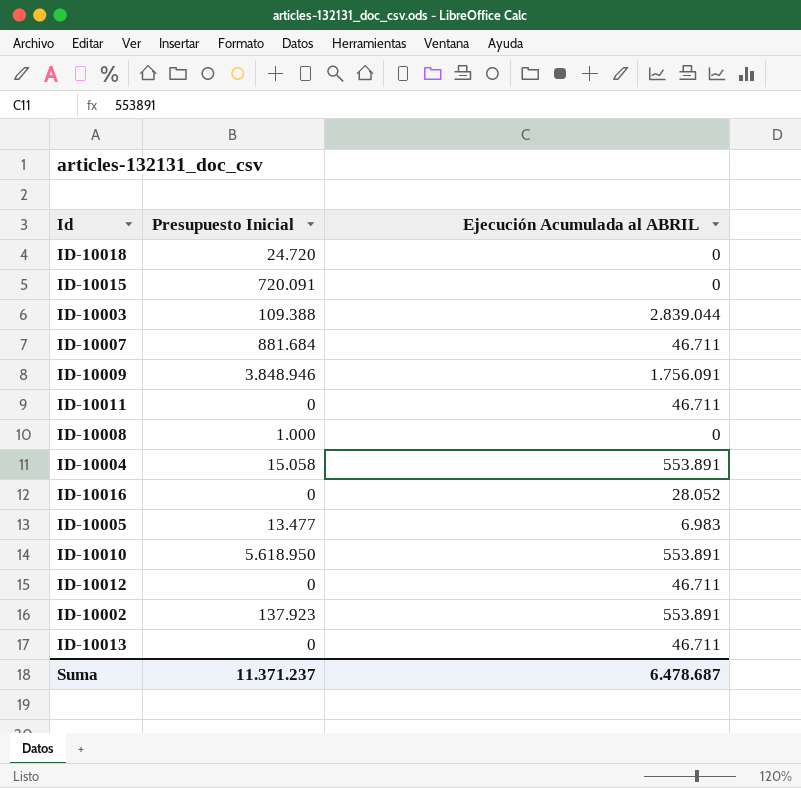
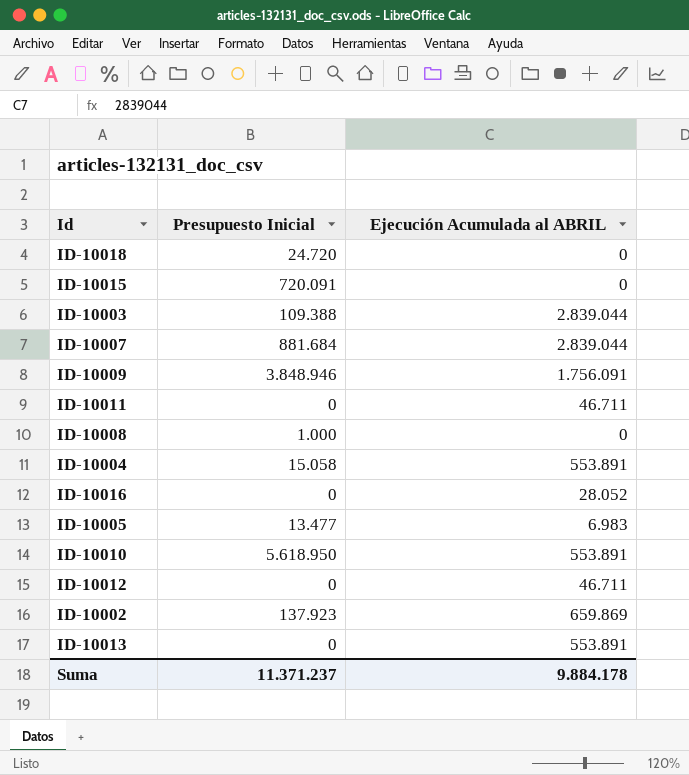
ID-10007 | Ejecución Acumulada al ABRIL: 46.711 -> 2.839.044
ID-10002 | Ejecución Acumulada al ABRIL: 553.891 -> 659.869
ID-10013 | Ejecución Acumulada al ABRIL: 46.711 -> 553.891
Suma | Ejecución Acumulada al ABRIL: 6.478.687 -> 9.884.178

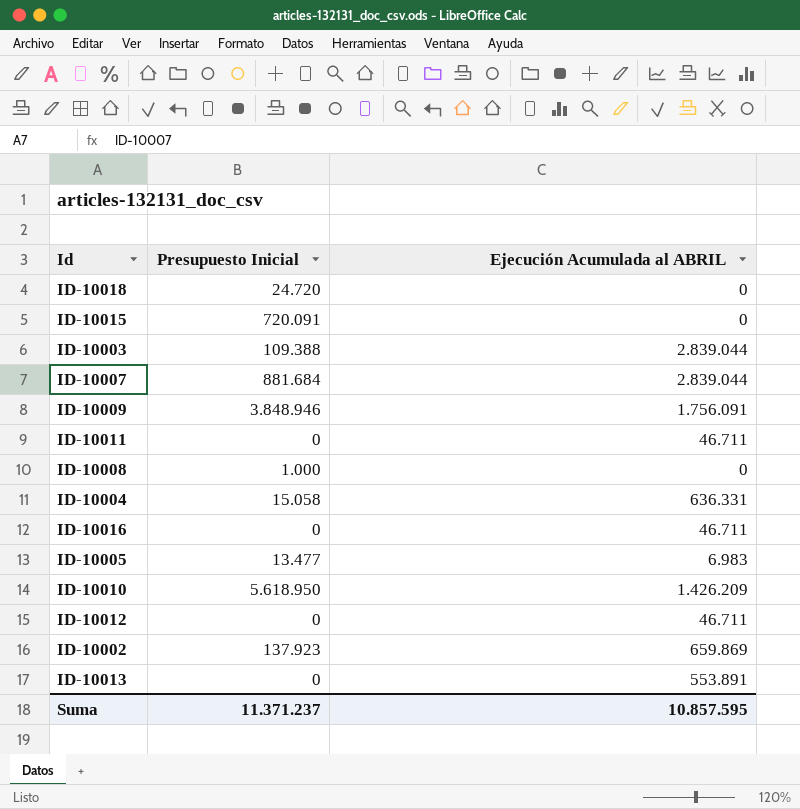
ID-10004 | Ejecución Acumulada al ABRIL: 553.891 -> 636.331
ID-10016 | Ejecución Acumulada al ABRIL: 28.052 -> 46.711
ID-10010 | Ejecución Acumulada al ABRIL: 553.891 -> 1.426.209
Suma | Ejecución Acumulada al ABRIL: 9.884.178 -> 10.857.595

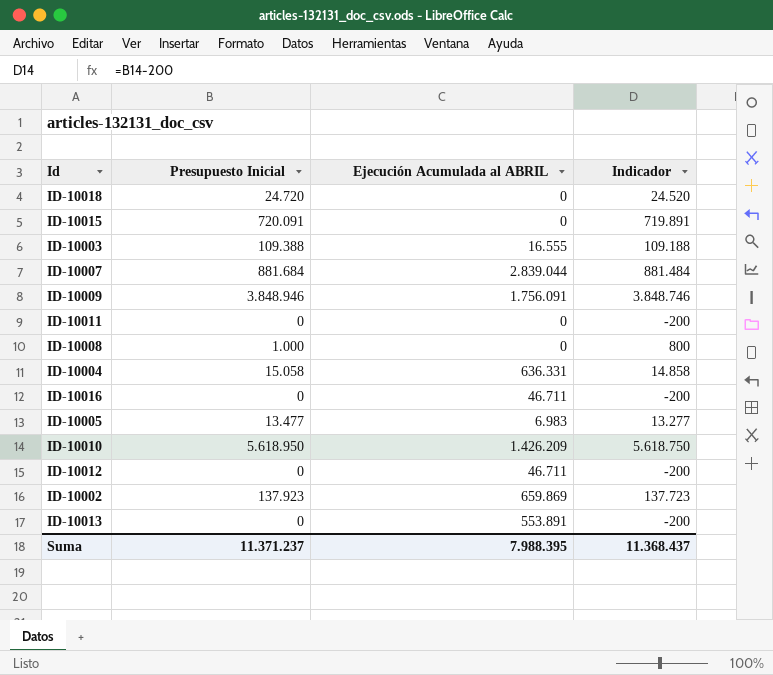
column Indicador | formula: none -> [Presupuesto Inicial] - 200
ID-10003 | Ejecución Acumulada al ABRIL: 2.839.044 -> 16.555
ID-10011 | Ejecución Acumulada al ABRIL: 46.711 -> 0
Suma | Ejecución Acumulada al ABRIL: 10.857.595 -> 7.988.395

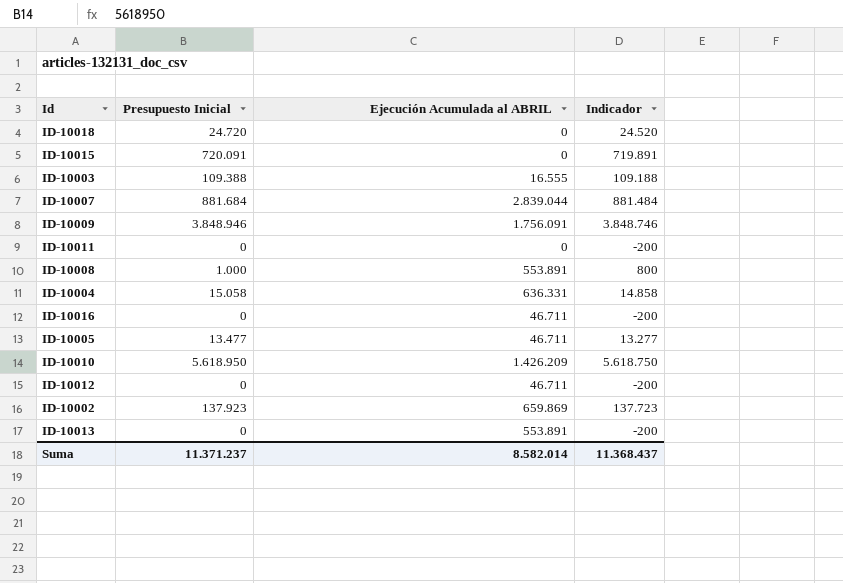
ID-10008 | Ejecución Acumulada al ABRIL: 0 -> 553.891
ID-10005 | Ejecución Acumulada al ABRIL: 6.983 -> 46.711
Suma | Ejecución Acumulada al ABRIL: 7.988.395 -> 8.582.014

